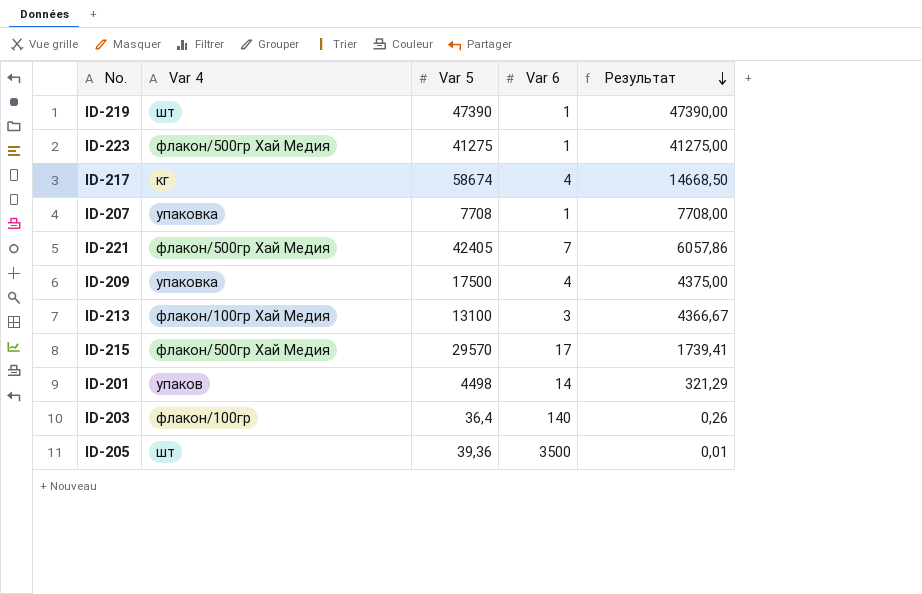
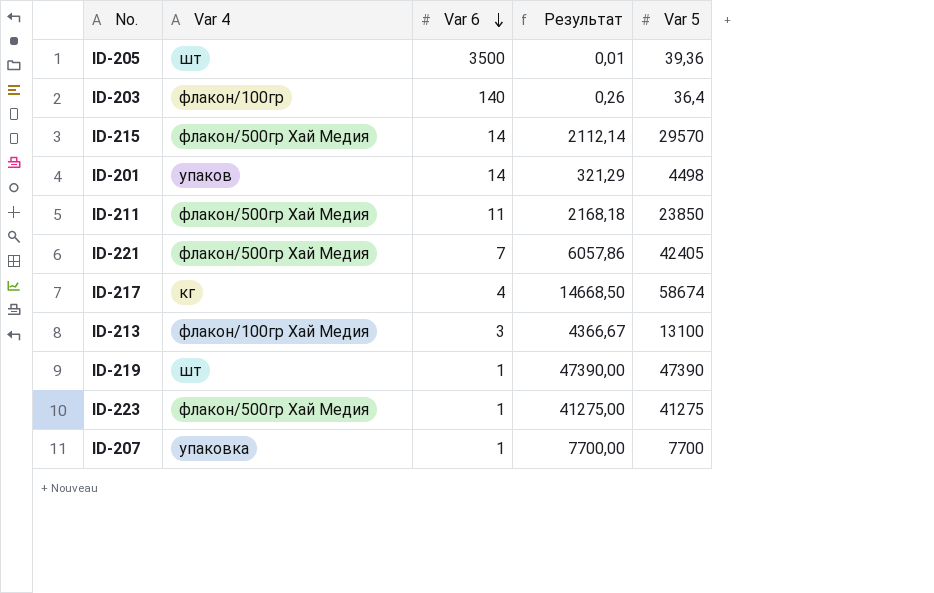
row order: Результат descending -> Var 6 descending
column Var 5 | position: 3 -> 5
row ID-209: упаковка | 17500 | 4 | 4375,00 -> none
ID-215 | Var 6: 17 -> 14
ID-215 | Результат: 1739,41 -> 2112,14
row ID-211: none -> флакон/500гр Хай Медия | 11 | 2168,18 | 23850
ID-207 | Результат: 7708,00 -> 7700,00
ID-207 | Var 5: 7708 -> 7700

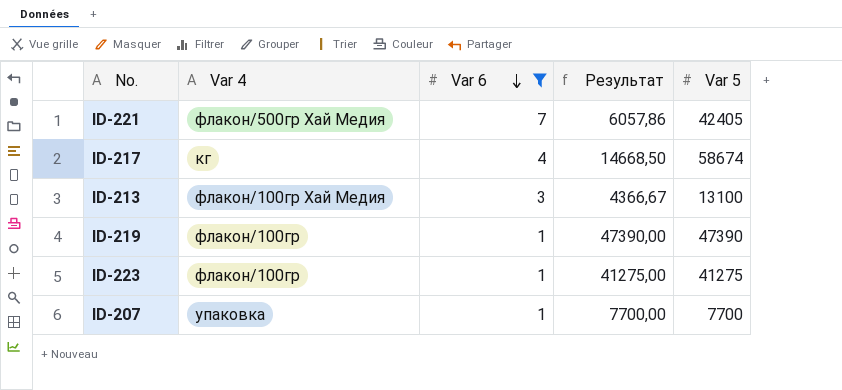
filter: none -> Var 6 <= 7
ID-219 | Var 4: шт -> флакон/100гр
ID-223 | Var 4: флакон/500гр Хай Медия -> флакон/100гр

